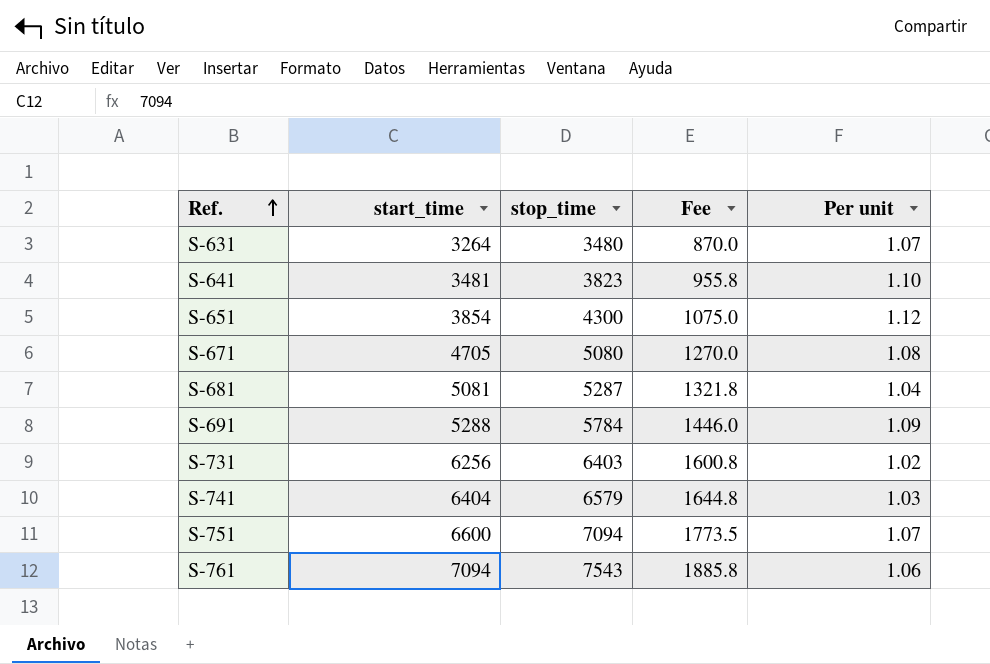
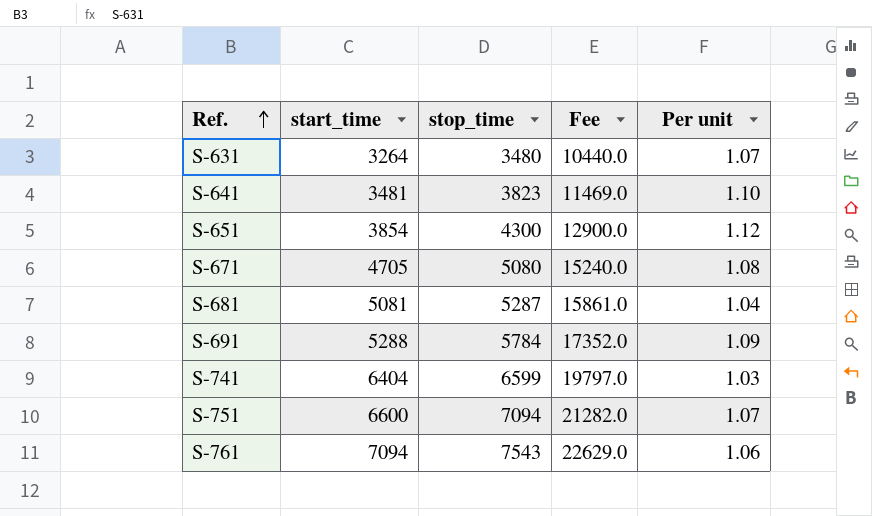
column Fee | formula: [stop_time] * 0.25 -> [stop_time] * 3
row S-731: 6256 | 6403 | 1600.8 | 1.02 -> none
S-741 | stop_time: 6579 -> 6599

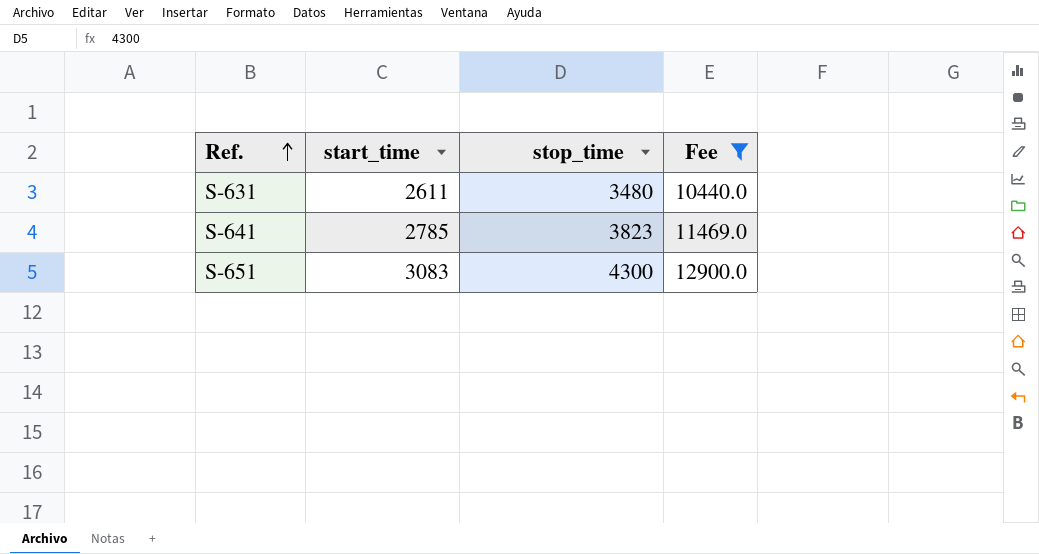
filter: none -> Fee <= 12900.0
column Per unit | formula: [stop_time] / [start_time] -> none
S-631 | start_time: 3264 -> 2611
S-641 | start_time: 3481 -> 2785
S-651 | start_time: 3854 -> 3083

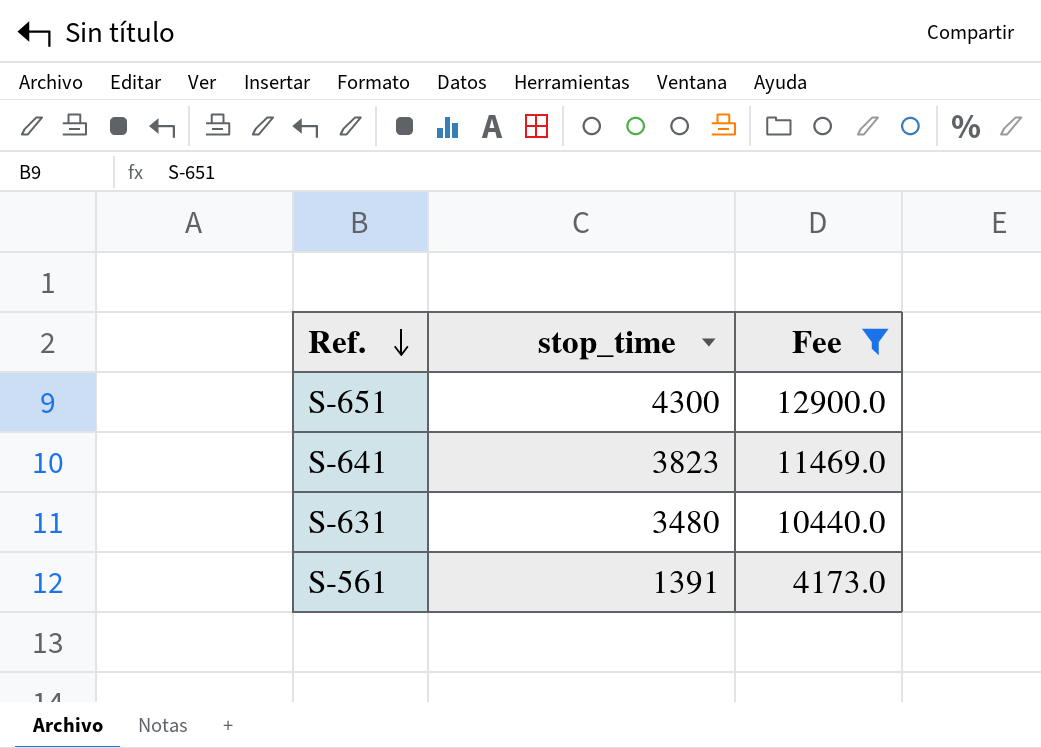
row order: Ref. ascending -> Ref. descending
column start_time | position: 2 -> none
row S-561: none -> 1391 | 4173.0

